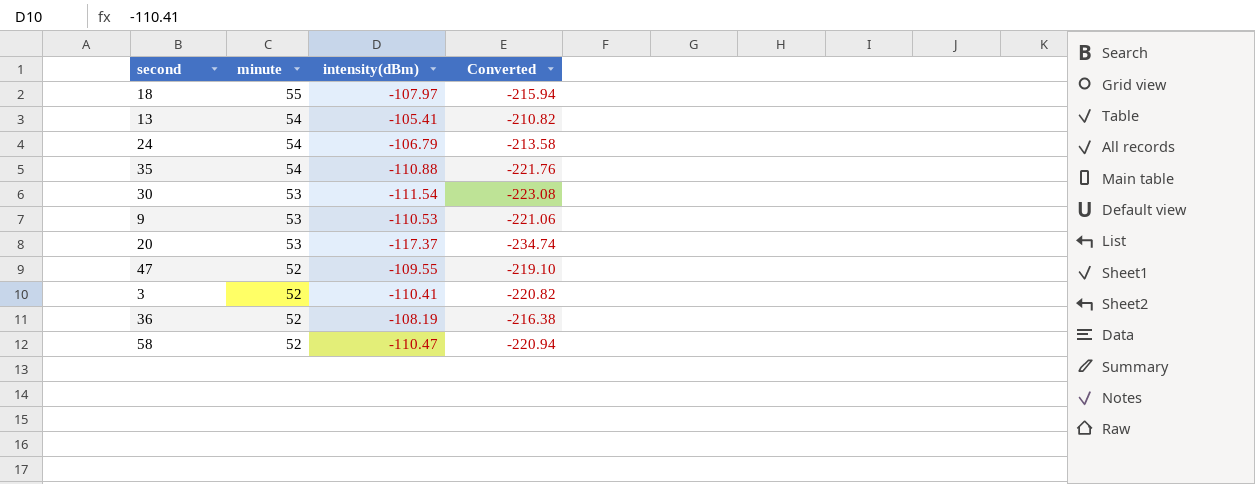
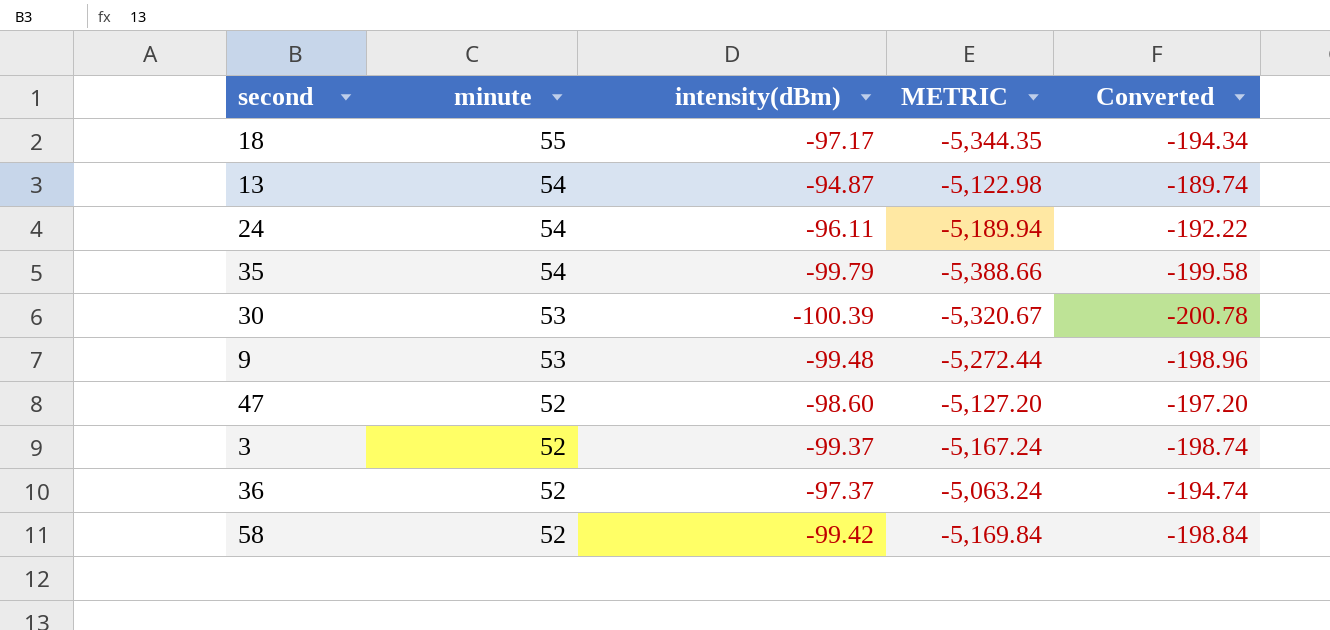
column METRIC | formula: none -> [minute] * [intensity(dBm)]
row 20: 53 | -117.37 | -234.74 -> none
18 | intensity(dBm): -107.97 -> -97.17
18 | Converted: -215.94 -> -194.34
13 | intensity(dBm): -105.41 -> -94.87
13 | Converted: -210.82 -> -189.74
24 | intensity(dBm): -106.79 -> -96.11
24 | Converted: -213.58 -> -192.22
35 | intensity(dBm): -110.88 -> -99.79
35 | Converted: -221.76 -> -199.58
30 | intensity(dBm): -111.54 -> -100.39
30 | Converted: -223.08 -> -200.78
9 | intensity(dBm): -110.53 -> -99.48
9 | Converted: -221.06 -> -198.96
47 | intensity(dBm): -109.55 -> -98.60
47 | Converted: -219.10 -> -197.20
3 | intensity(dBm): -110.41 -> -99.37
3 | Converted: -220.82 -> -198.74
36 | intensity(dBm): -108.19 -> -97.37
36 | Converted: -216.38 -> -194.74
58 | intensity(dBm): -110.47 -> -99.42
58 | Converted: -220.94 -> -198.84

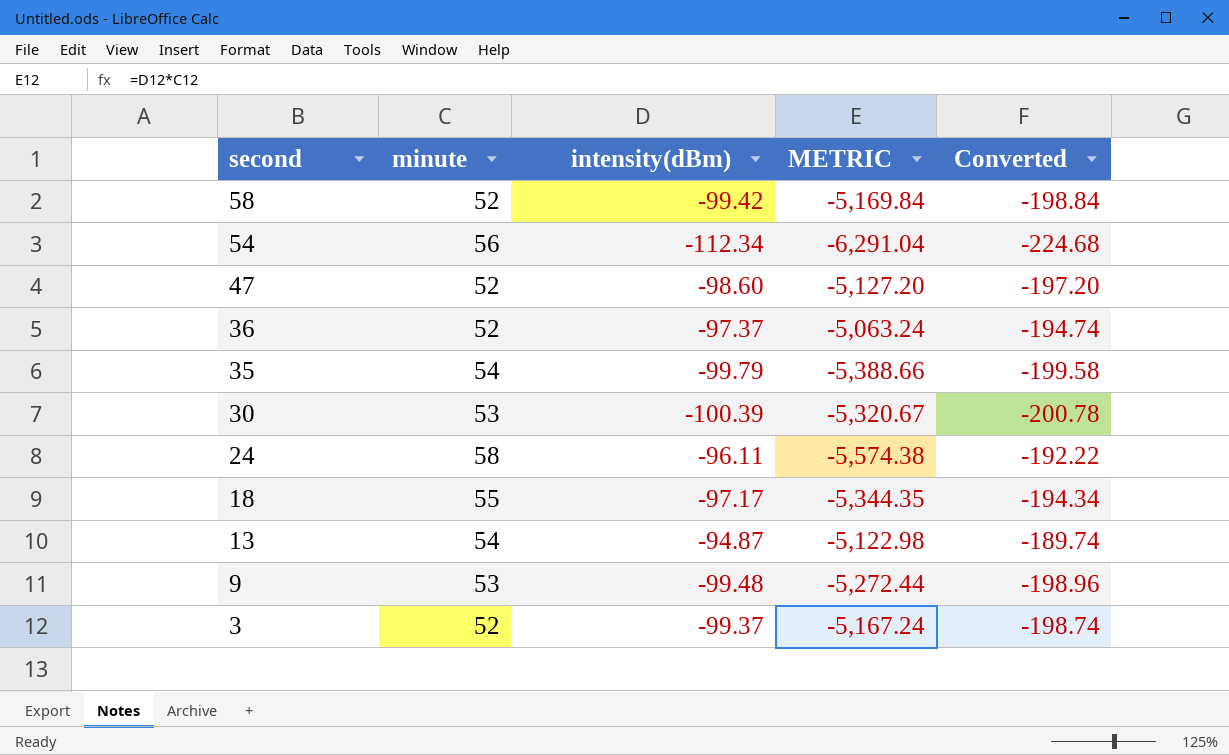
row order: minute descending -> second descending
row 54: none -> 56 | -112.34 | -6,291.04 | -224.68
24 | minute: 54 -> 58
24 | METRIC: -5,189.94 -> -5,574.38

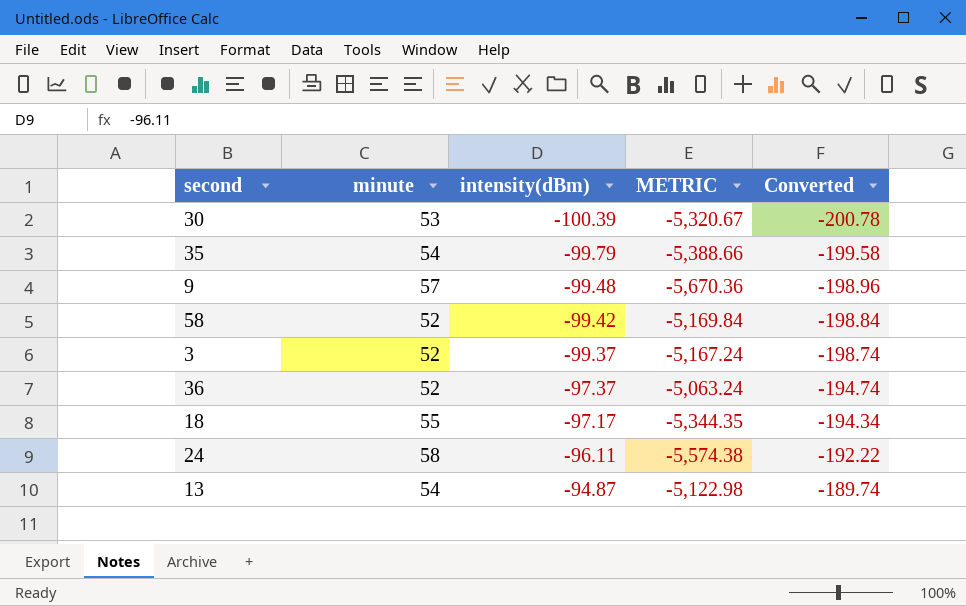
row order: second descending -> intensity(dBm) ascending
row 54: 56 | -112.34 | -6,291.04 | -224.68 -> none
row 47: 52 | -98.60 | -5,127.20 | -197.20 -> none
9 | minute: 53 -> 57
9 | METRIC: -5,272.44 -> -5,670.36

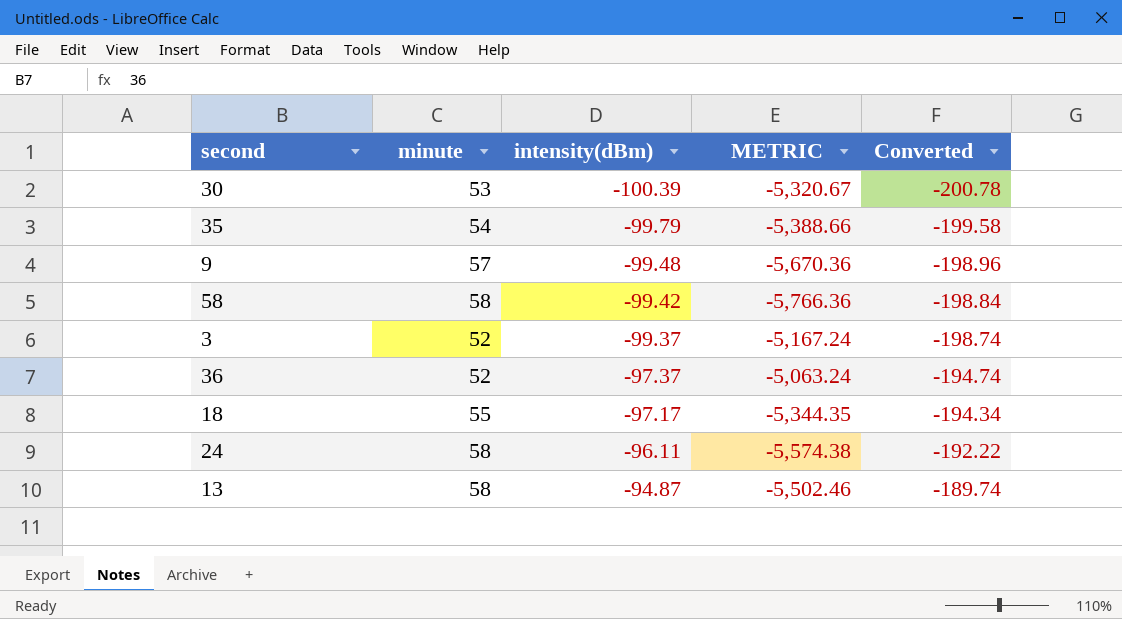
58 | minute: 52 -> 58
58 | METRIC: -5,169.84 -> -5,766.36
13 | minute: 54 -> 58
13 | METRIC: -5,122.98 -> -5,502.46

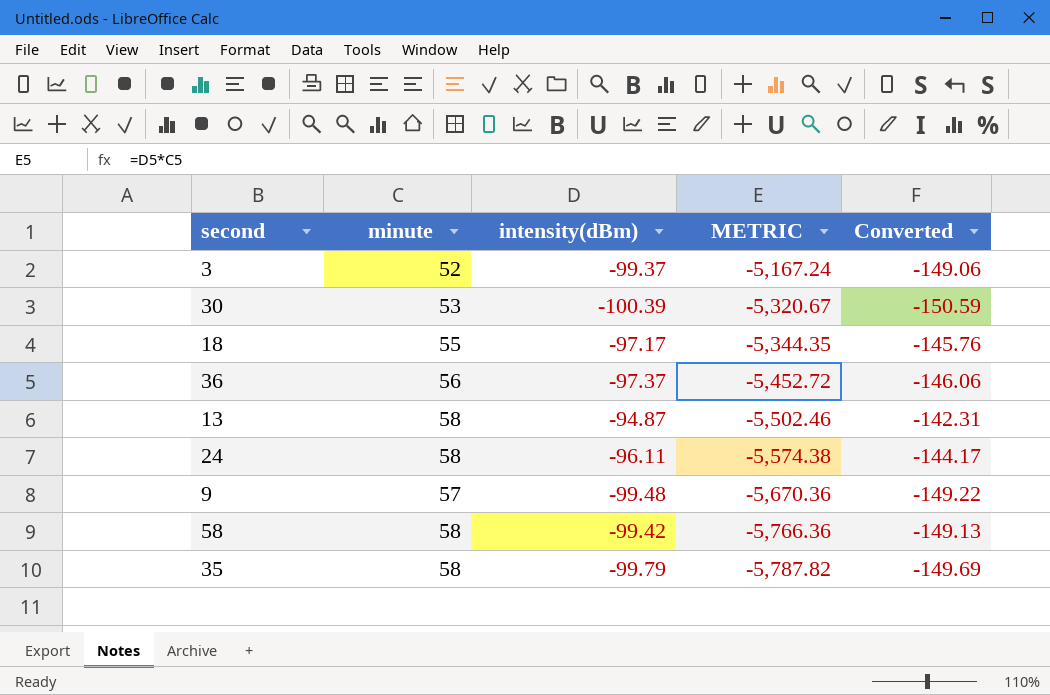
row order: intensity(dBm) ascending -> METRIC descending
column Converted | formula: [intensity(dBm)] * 2 -> [intensity(dBm)] * 1.5
36 | minute: 52 -> 56
36 | METRIC: -5,063.24 -> -5,452.72
35 | minute: 54 -> 58
35 | METRIC: -5,388.66 -> -5,787.82

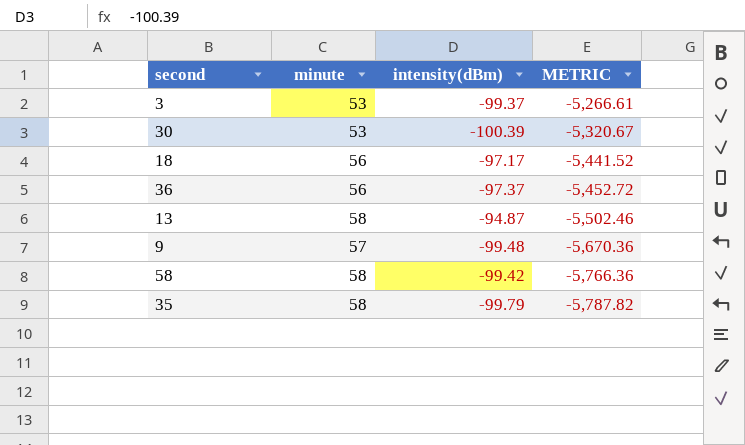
column Converted | formula: [intensity(dBm)] * 1.5 -> none
row 24: 58 | -96.11 | -5,574.38 | -144.17 -> none
3 | minute: 52 -> 53
3 | METRIC: -5,167.24 -> -5,266.61
18 | minute: 55 -> 56
18 | METRIC: -5,344.35 -> -5,441.52

